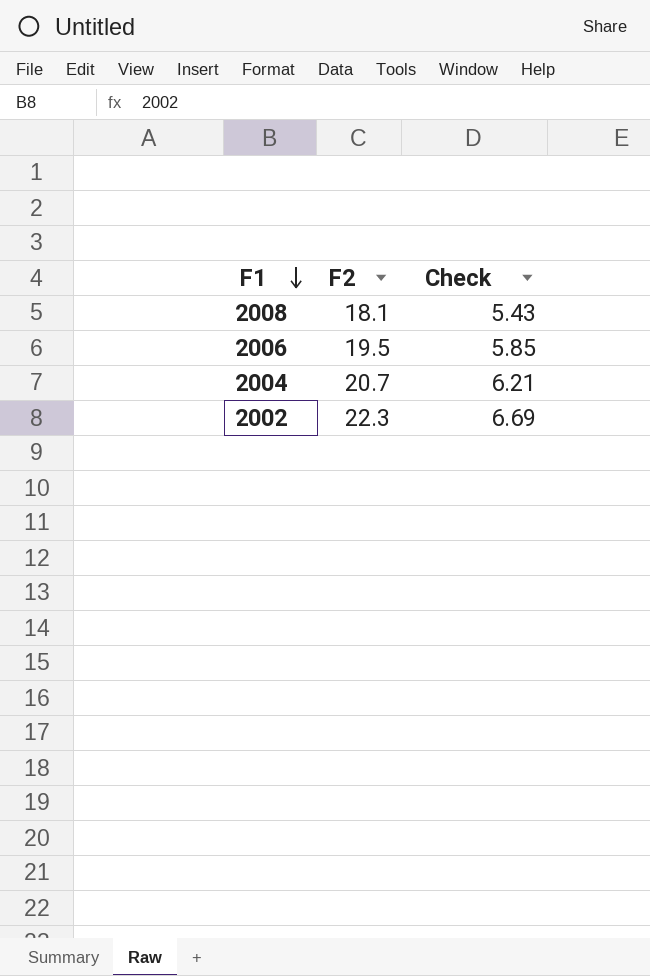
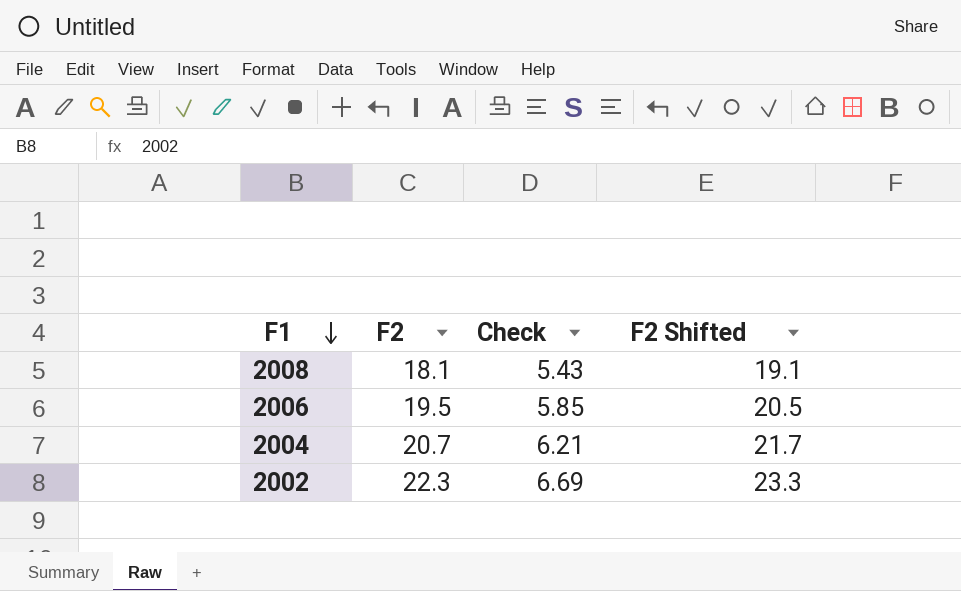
column F2 Shifted | formula: none -> [F2] + 1

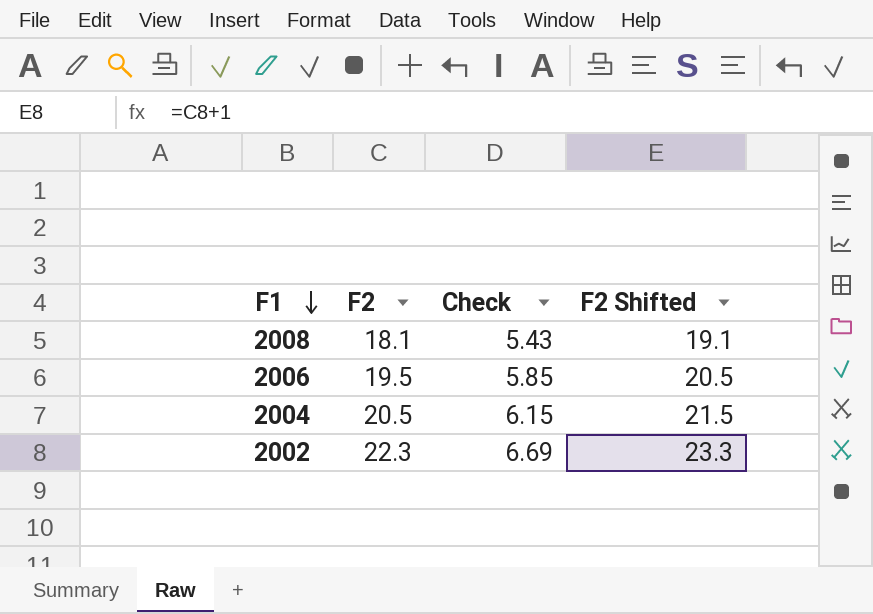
2004 | F2: 20.7 -> 20.5
2004 | Check: 6.21 -> 6.15
2004 | F2 Shifted: 21.7 -> 21.5

